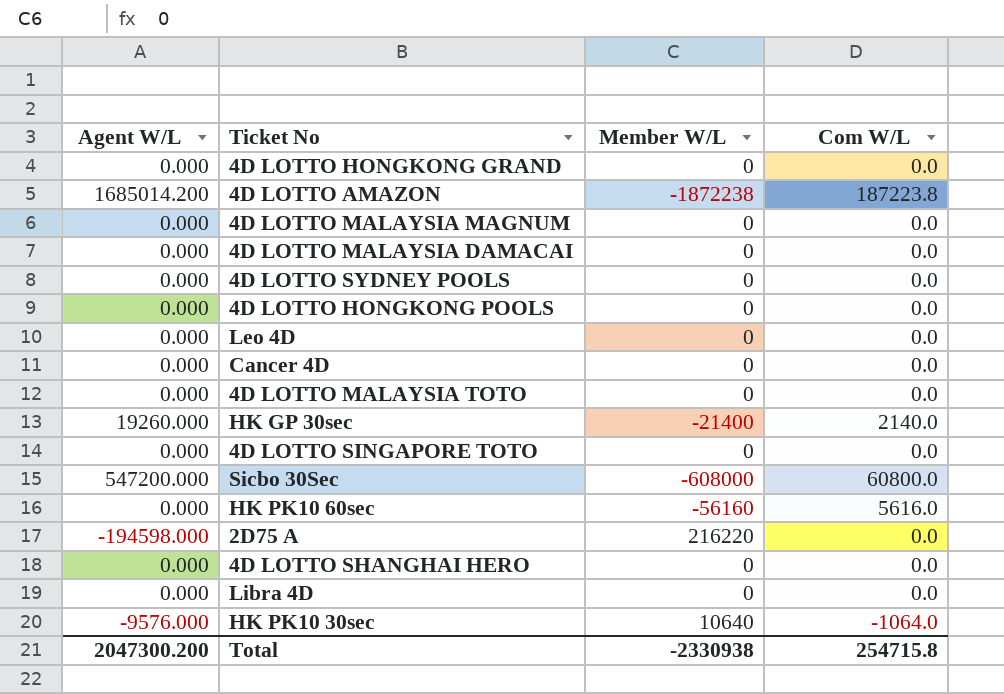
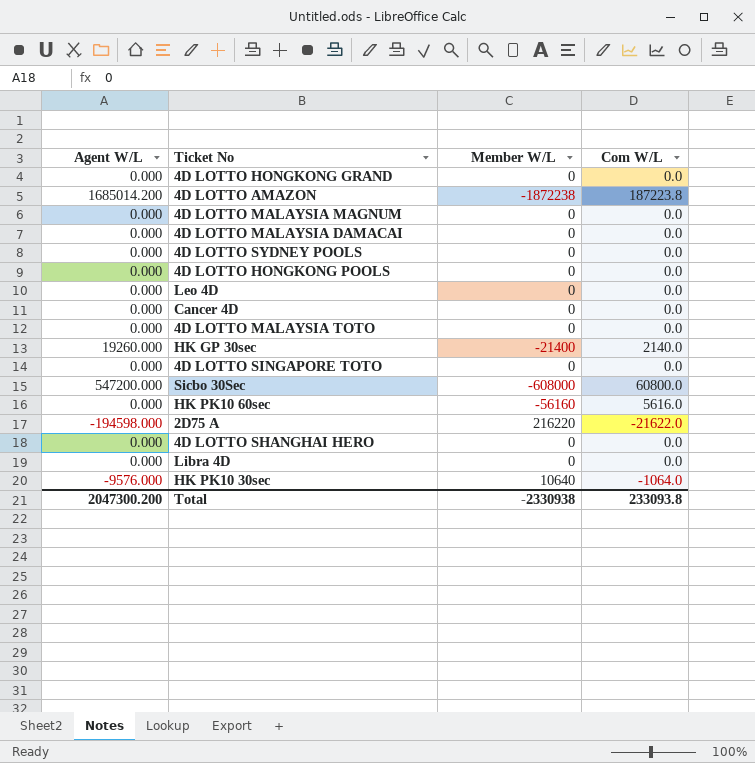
2D75 A | Com W/L: 0.0 -> -21622.0
Total | Com W/L: 254715.8 -> 233093.8

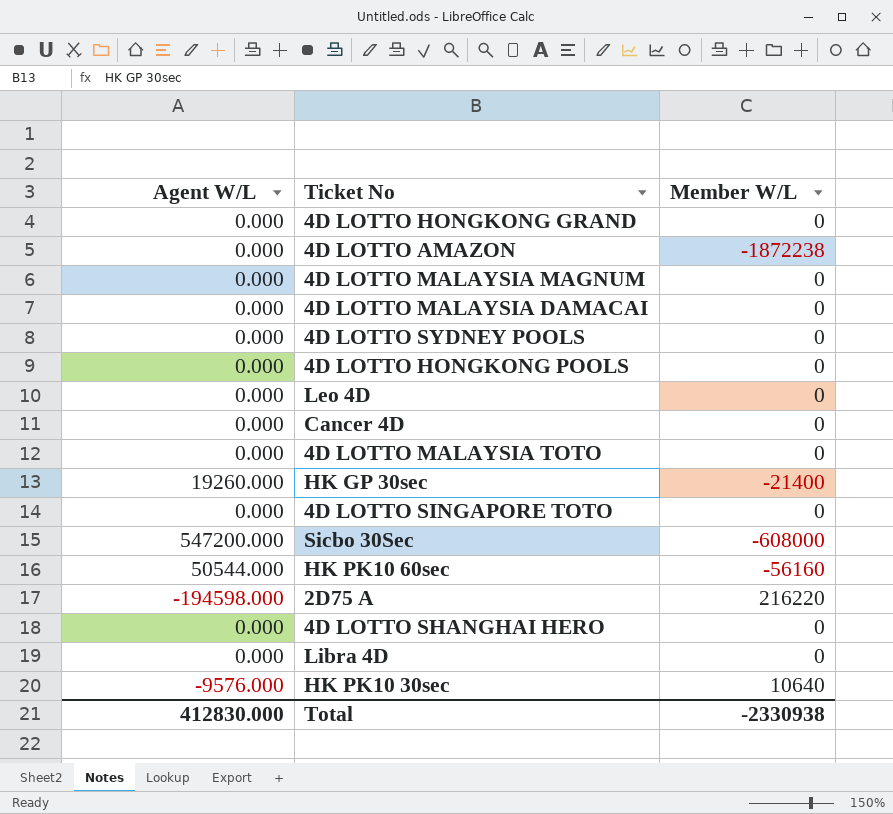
column Com W/L | position: 4 -> none
4D LOTTO AMAZON | Agent W/L: 1685014.200 -> 0.000
HK PK10 60sec | Agent W/L: 0.000 -> 50544.000
Total | Agent W/L: 2047300.200 -> 412830.000

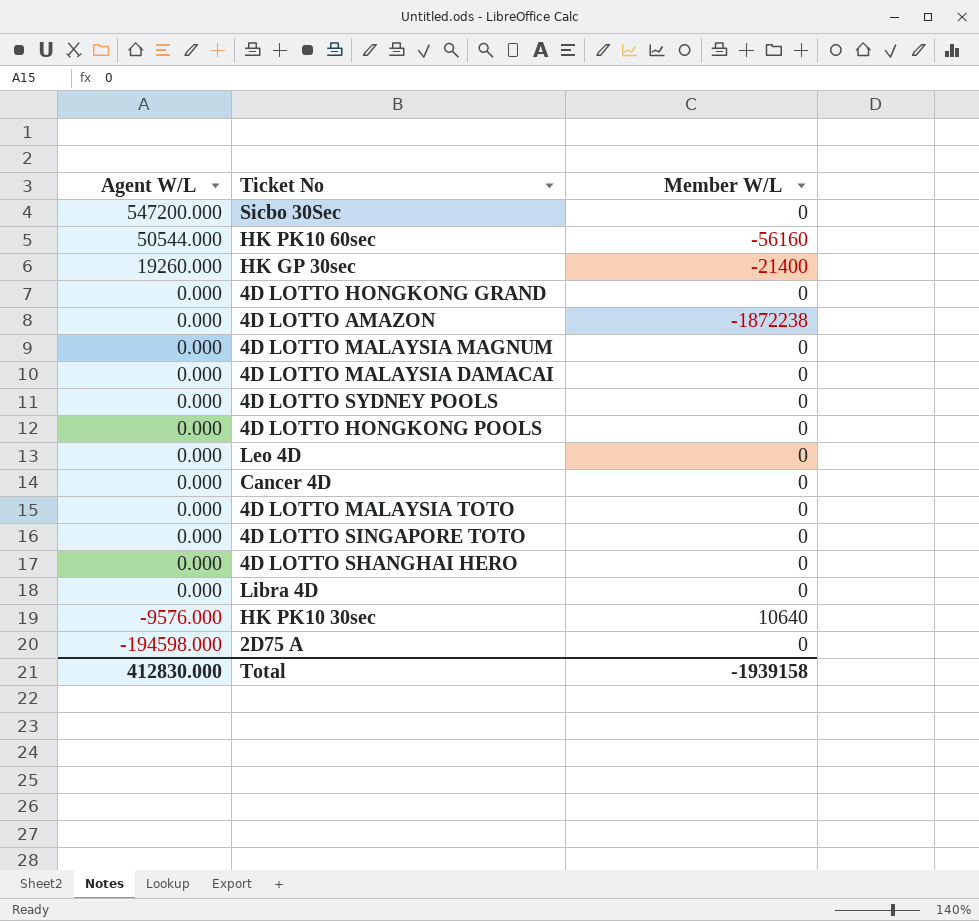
row order: none -> Agent W/L descending
Sicbo 30Sec | Member W/L: -608000 -> 0
2D75 A | Member W/L: 216220 -> 0
Total | Member W/L: -2330938 -> -1939158

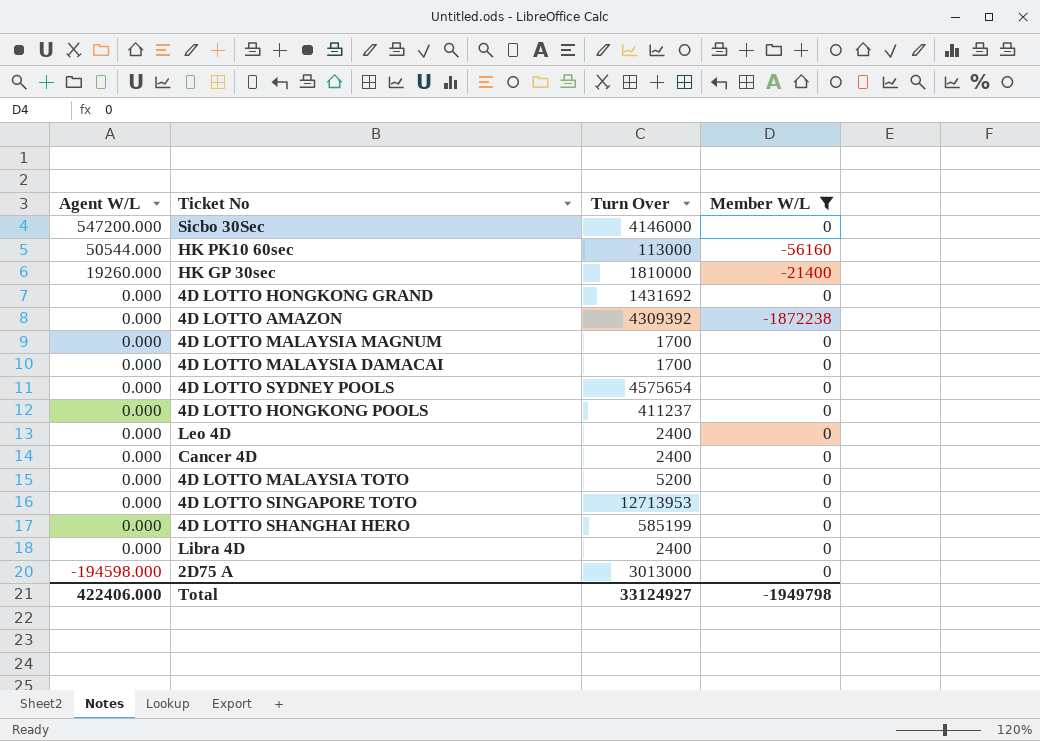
filter: none -> Member W/L != 10640
column Turn Over | position: none -> 3
Total | Agent W/L: 412830.000 -> 422406.000
Total | Member W/L: -1939158 -> -1949798

